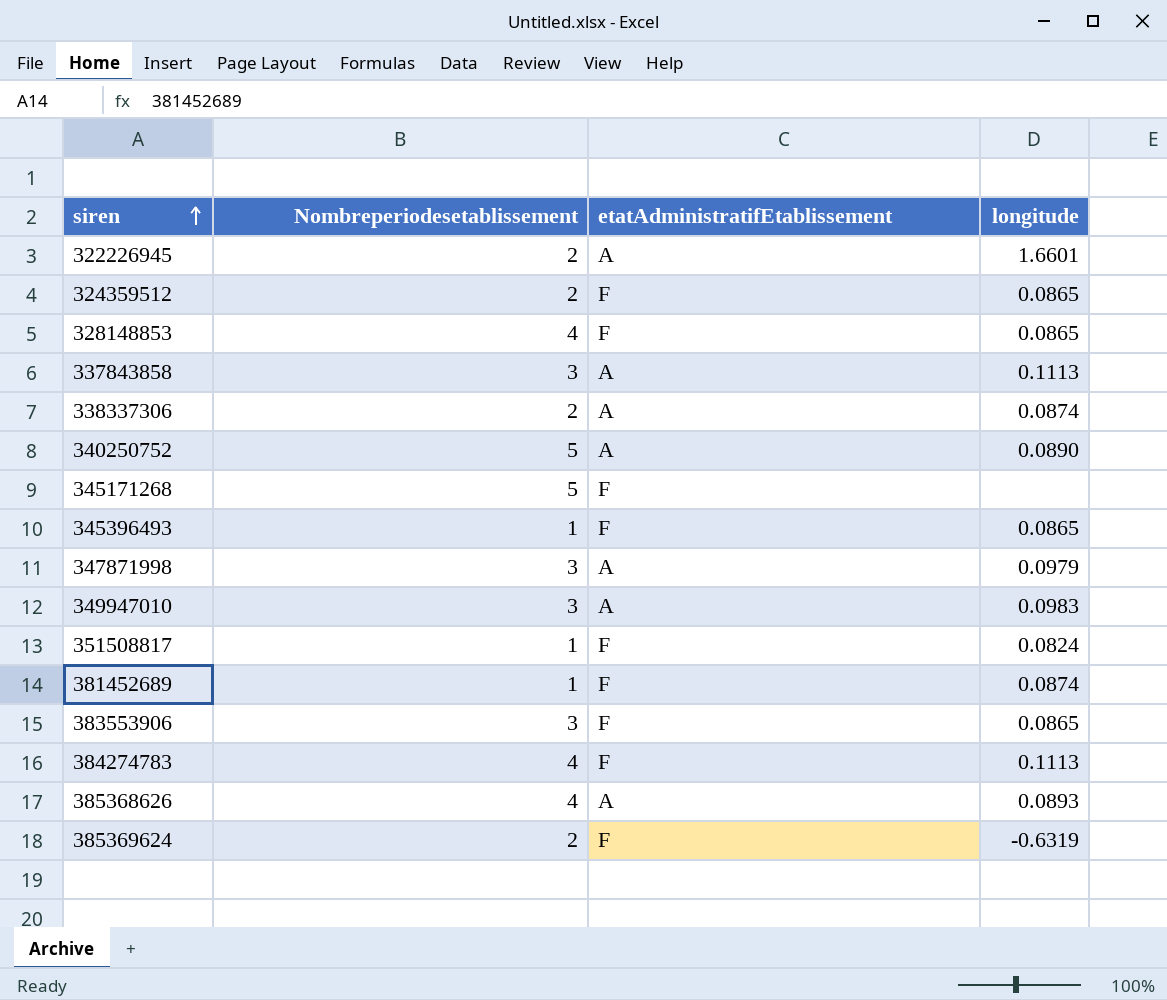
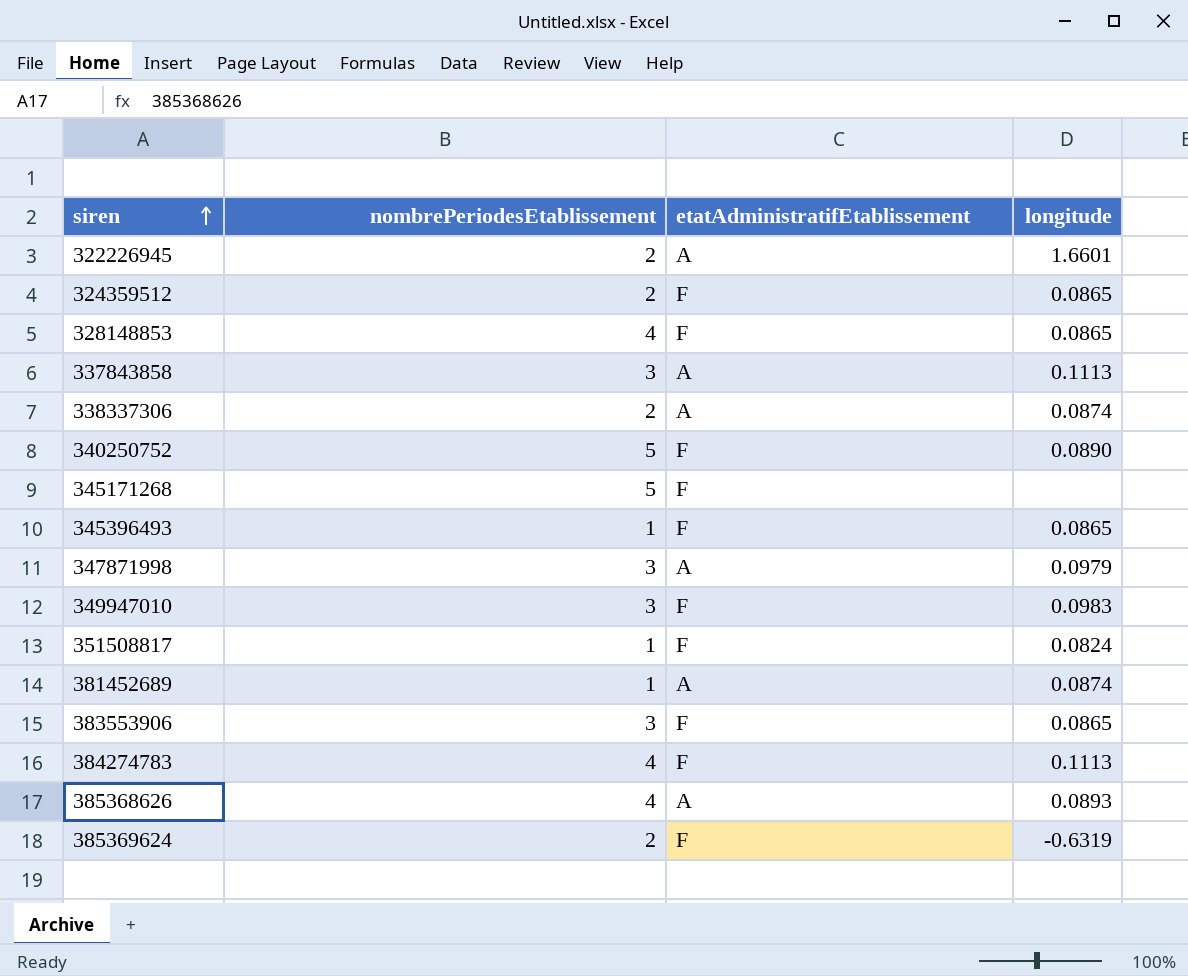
column name: Nombreperiodesetablissement -> nombrePeriodesEtablissement
340250752 | etatAdministratifEtablissement: A -> F
349947010 | etatAdministratifEtablissement: A -> F
381452689 | etatAdministratifEtablissement: F -> A

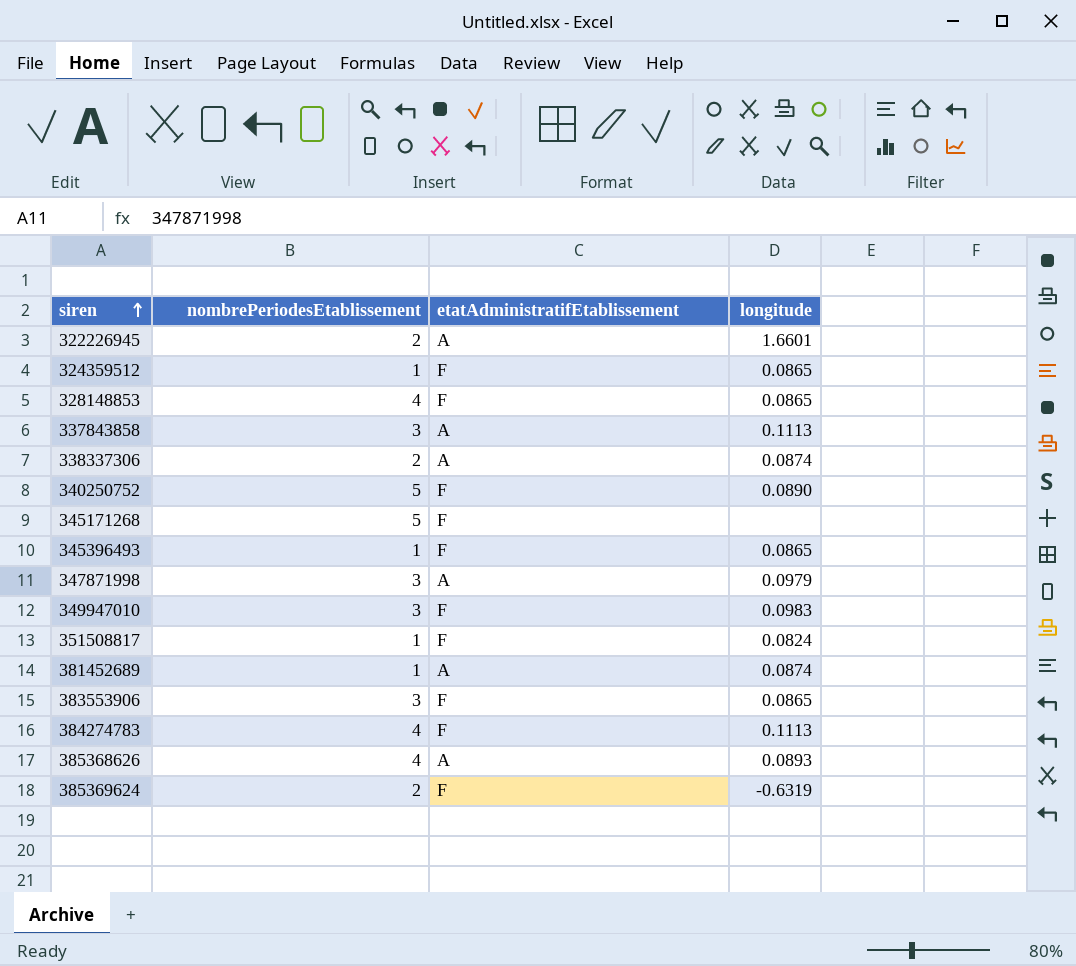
324359512 | nombrePeriodesEtablissement: 2 -> 1

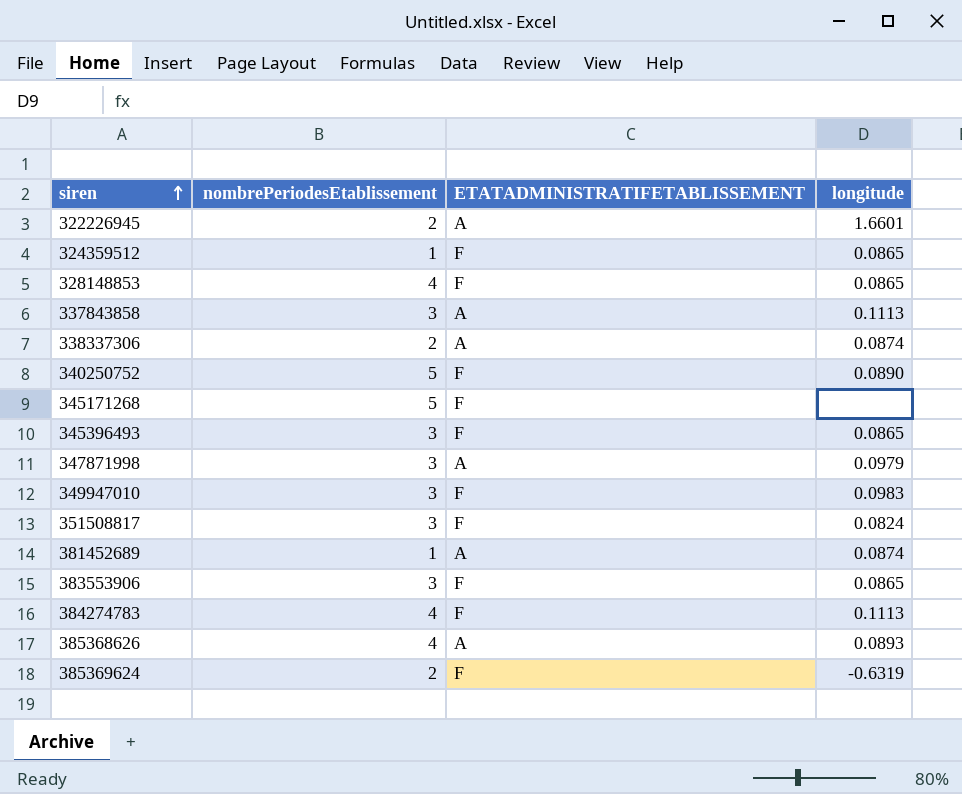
column name: etatAdministratifEtablissement -> ETATADMINISTRATIFETABLISSEMENT
345396493 | nombrePeriodesEtablissement: 1 -> 3
351508817 | nombrePeriodesEtablissement: 1 -> 3

